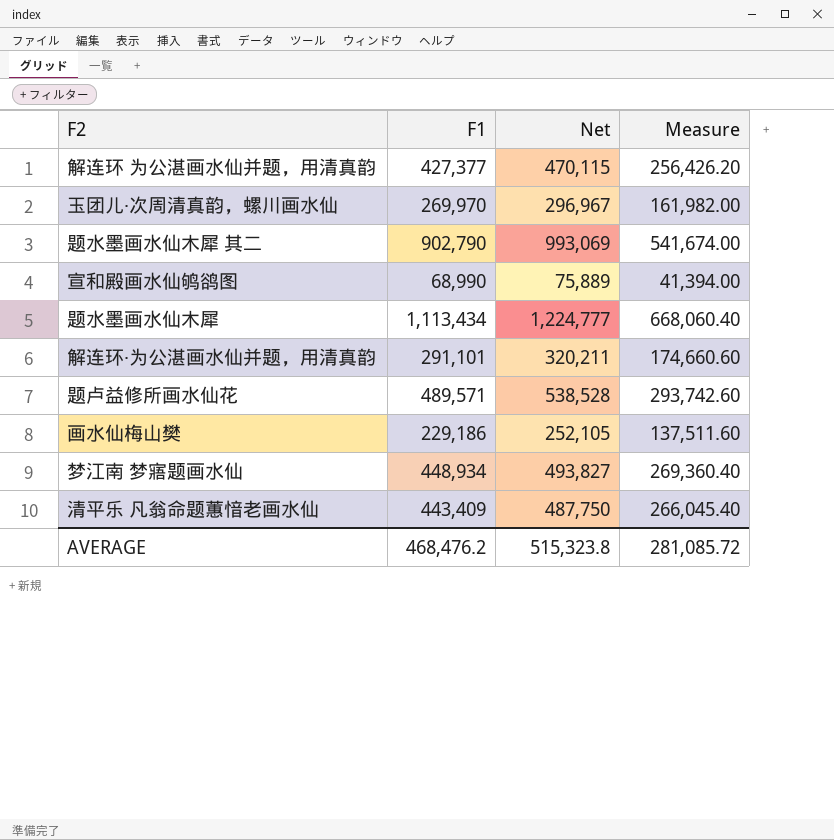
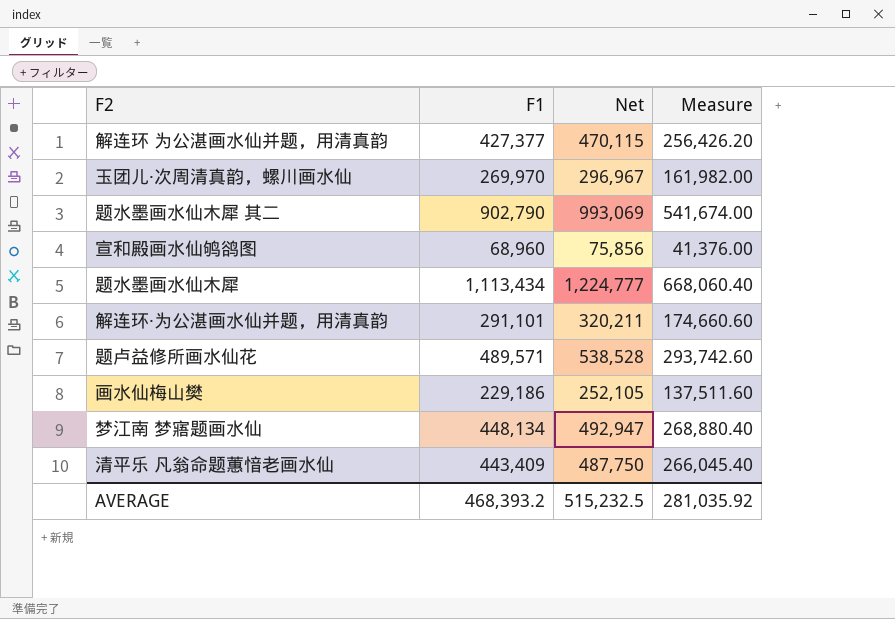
宣和殿画水仙鸲鹆图 | F1: 68,990 -> 68,960
宣和殿画水仙鸲鹆图 | Net: 75,889 -> 75,856
宣和殿画水仙鸲鹆图 | Measure: 41,394.00 -> 41,376.00
梦江南 梦寤题画水仙 | F1: 448,934 -> 448,134
梦江南 梦寤题画水仙 | Net: 493,827 -> 492,947
梦江南 梦寤题画水仙 | Measure: 269,360.40 -> 268,880.40
AVERAGE | F1: 468,476.2 -> 468,393.2
AVERAGE | Net: 515,323.8 -> 515,232.5
AVERAGE | Measure: 281,085.72 -> 281,035.92

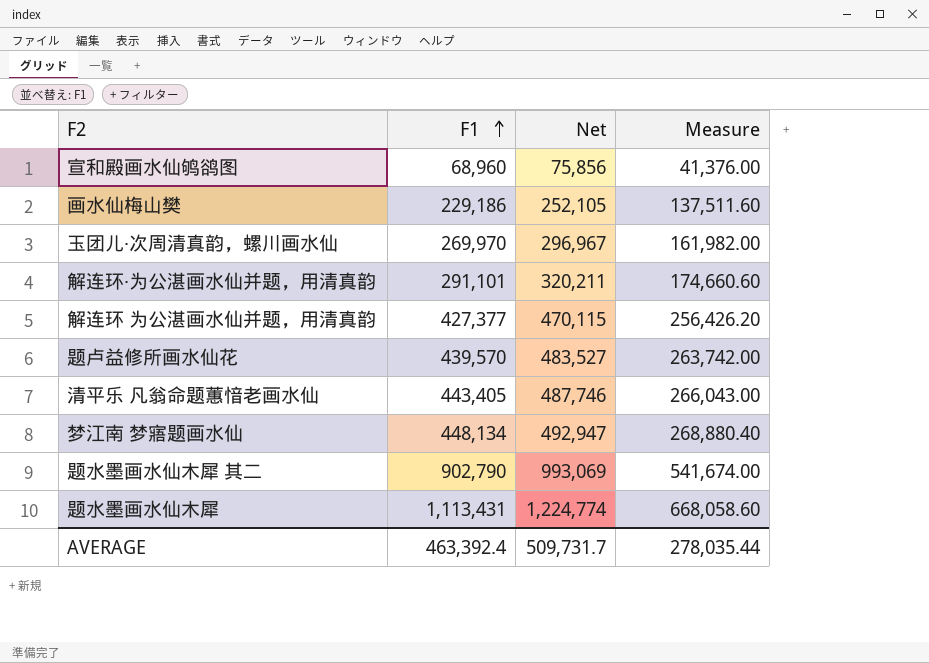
row order: none -> F1 ascending
题卢益修所画水仙花 | F1: 489,571 -> 439,570
题卢益修所画水仙花 | Net: 538,528 -> 483,527
题卢益修所画水仙花 | Measure: 293,742.60 -> 263,742.00
清平乐 凡翁命题蕙愔老画水仙 | F1: 443,409 -> 443,405
清平乐 凡翁命题蕙愔老画水仙 | Net: 487,750 -> 487,746
清平乐 凡翁命题蕙愔老画水仙 | Measure: 266,045.40 -> 266,043.00
题水墨画水仙木犀 | F1: 1,113,434 -> 1,113,431
题水墨画水仙木犀 | Net: 1,224,777 -> 1,224,774
题水墨画水仙木犀 | Measure: 668,060.40 -> 668,058.60
AVERAGE | F1: 468,393.2 -> 463,392.4
AVERAGE | Net: 515,232.5 -> 509,731.7
AVERAGE | Measure: 281,035.92 -> 278,035.44

